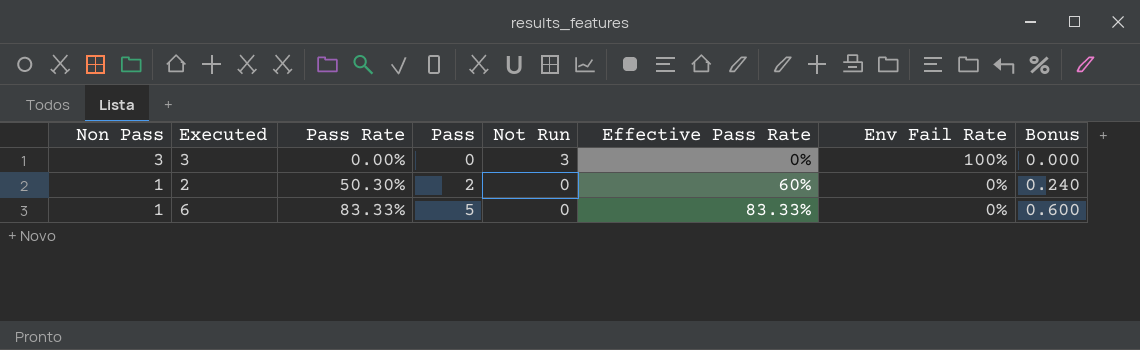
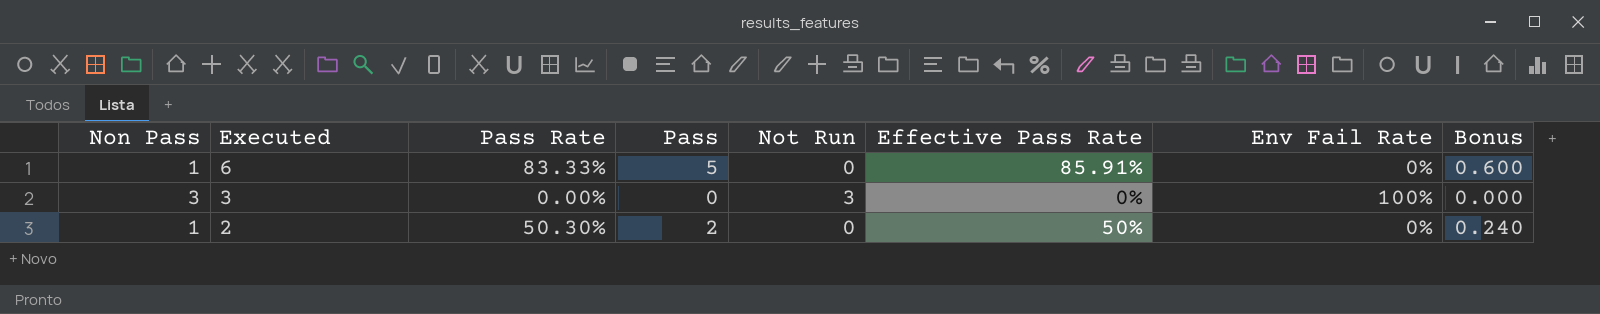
row order: Non Pass descending -> Executed descending
6 | Effective Pass Rate: 83.33% -> 85.91%
2 | Effective Pass Rate: 60% -> 50%

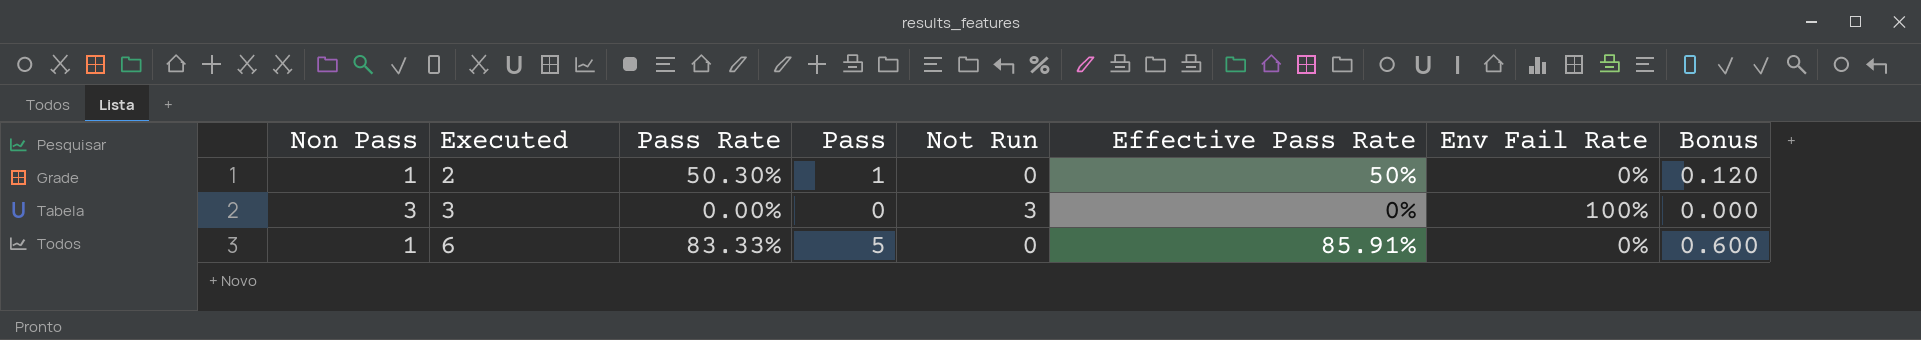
row order: Executed descending -> Executed ascending
2 | Pass: 2 -> 1
2 | Bonus: 0.240 -> 0.120

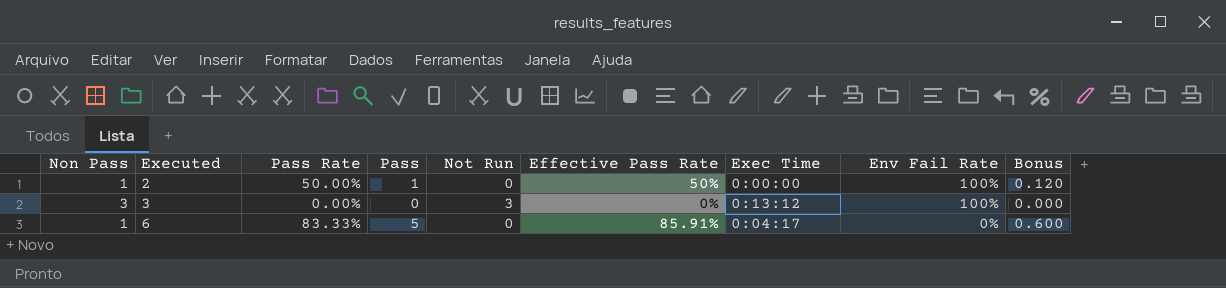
column Exec Time | position: none -> 7
2 | Pass Rate: 50.30% -> 50.00%
2 | Env Fail Rate: 0% -> 100%

